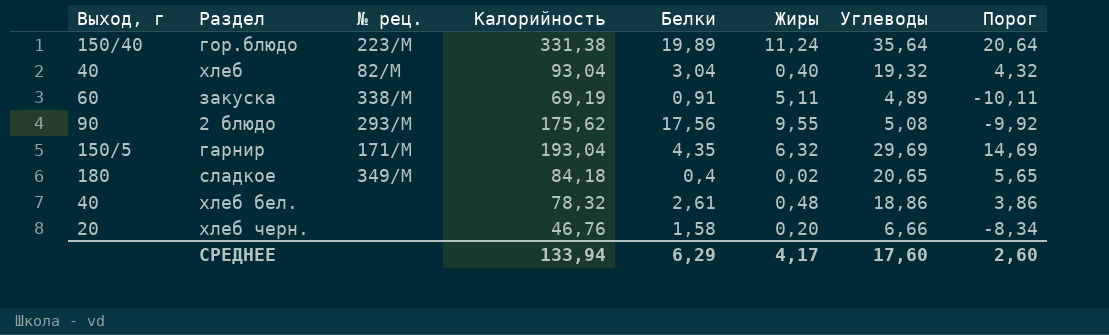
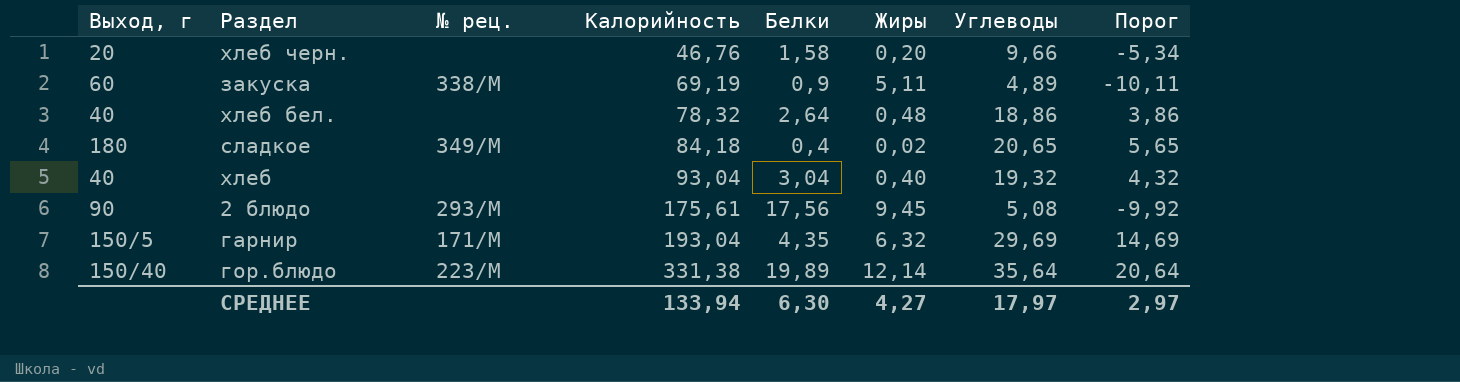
row order: none -> Калорийность ascending
хлеб черн. | Углеводы: 6,66 -> 9,66
хлеб черн. | Порог: -8,34 -> -5,34
закуска | Белки: 0,91 -> 0,9
хлеб бел. | Белки: 2,61 -> 2,64
хлеб | № рец.: 82/М -> none
2 блюдо | Калорийность: 175,62 -> 175,61
2 блюдо | Жиры: 9,55 -> 9,45
гор.блюдо | Жиры: 11,24 -> 12,14
СРЕДНЕЕ | Белки: 6,29 -> 6,30
СРЕДНЕЕ | Жиры: 4,17 -> 4,27
СРЕДНЕЕ | Углеводы: 17,60 -> 17,97
СРЕДНЕЕ | Порог: 2,60 -> 2,97

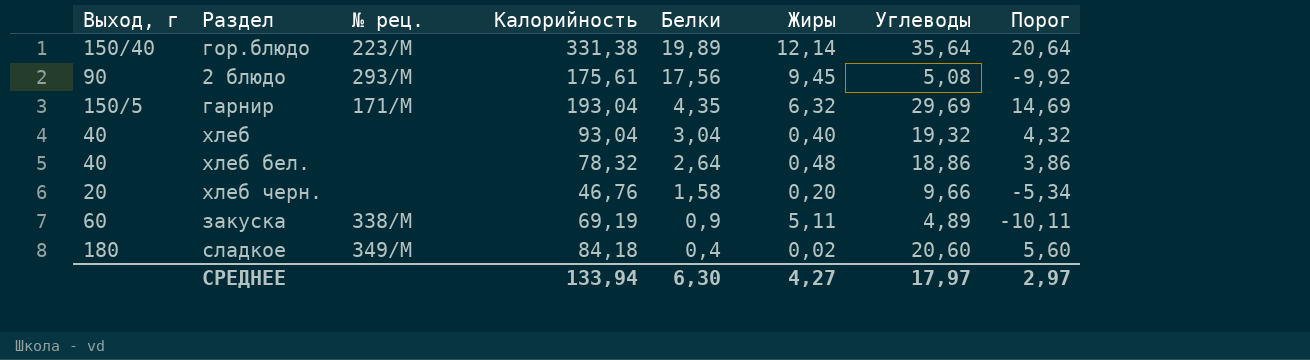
row order: Калорийность ascending -> Белки descending
сладкое | Углеводы: 20,65 -> 20,60
сладкое | Порог: 5,65 -> 5,60

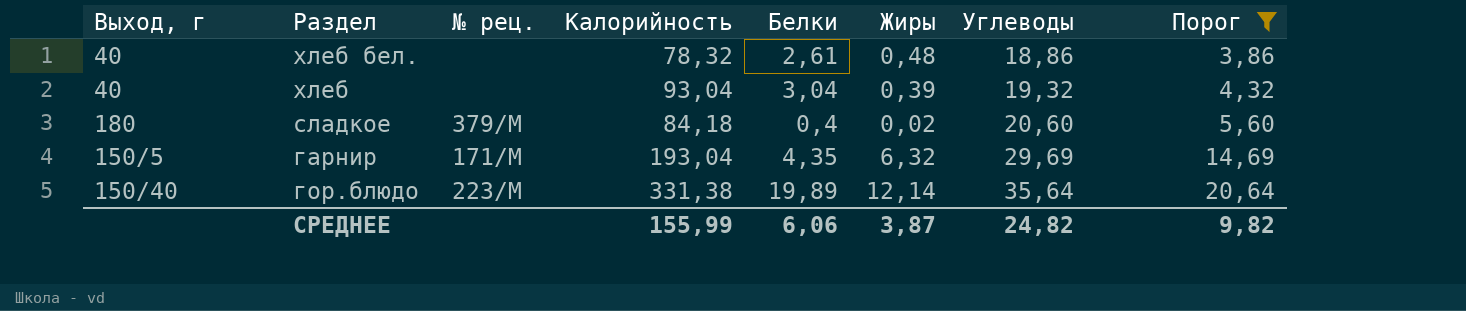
filter: none -> Порог >= 3,86
row order: Белки descending -> Углеводы ascending
хлеб бел. | Белки: 2,64 -> 2,61
хлеб | Жиры: 0,40 -> 0,39
сладкое | № рец.: 349/М -> 379/М
СРЕДНЕЕ | Калорийность: 133,94 -> 155,99
СРЕДНЕЕ | Белки: 6,30 -> 6,06
СРЕДНЕЕ | Жиры: 4,27 -> 3,87
СРЕДНЕЕ | Углеводы: 17,97 -> 24,82
СРЕДНЕЕ | Порог: 2,97 -> 9,82

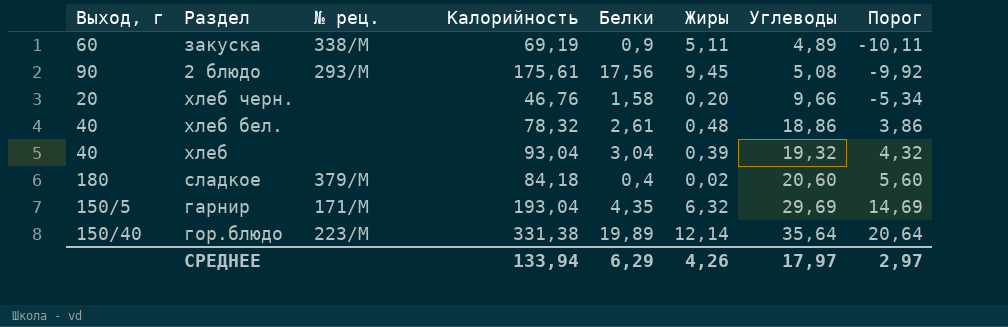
filter: Порог >= 3,86 -> none
СРЕДНЕЕ | Калорийность: 155,99 -> 133,94
СРЕДНЕЕ | Белки: 6,06 -> 6,29
СРЕДНЕЕ | Жиры: 3,87 -> 4,26
СРЕДНЕЕ | Углеводы: 24,82 -> 17,97
СРЕДНЕЕ | Порог: 9,82 -> 2,97

